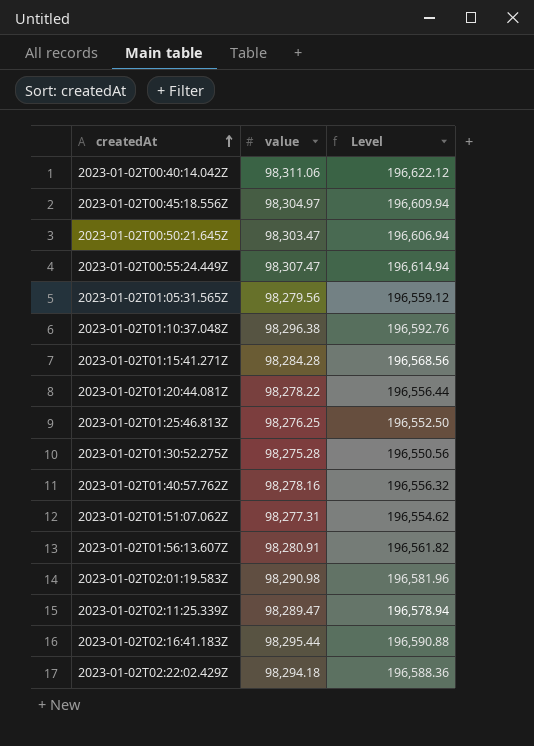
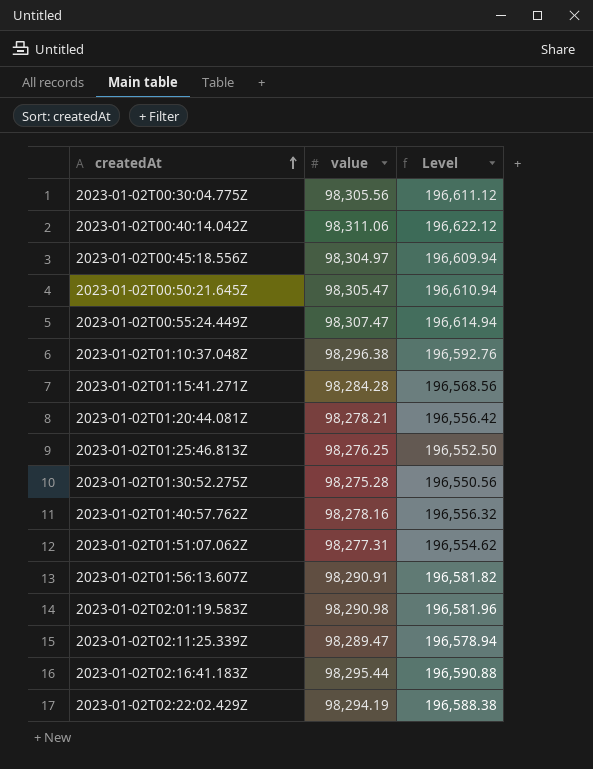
row 2023-01-02T01:05:31.565Z: 98,279.56 | 196,559.12 -> none
row 2023-01-02T00:30:04.775Z: none -> 98,305.56 | 196,611.12
2023-01-02T00:50:21.645Z | value: 98,303.47 -> 98,305.47
2023-01-02T00:50:21.645Z | Level: 196,606.94 -> 196,610.94
2023-01-02T01:20:44.081Z | value: 98,278.22 -> 98,278.21
2023-01-02T01:20:44.081Z | Level: 196,556.44 -> 196,556.42
2023-01-02T01:56:13.607Z | value: 98,280.91 -> 98,290.91
2023-01-02T01:56:13.607Z | Level: 196,561.82 -> 196,581.82
2023-01-02T02:22:02.429Z | value: 98,294.18 -> 98,294.19
2023-01-02T02:22:02.429Z | Level: 196,588.36 -> 196,588.38

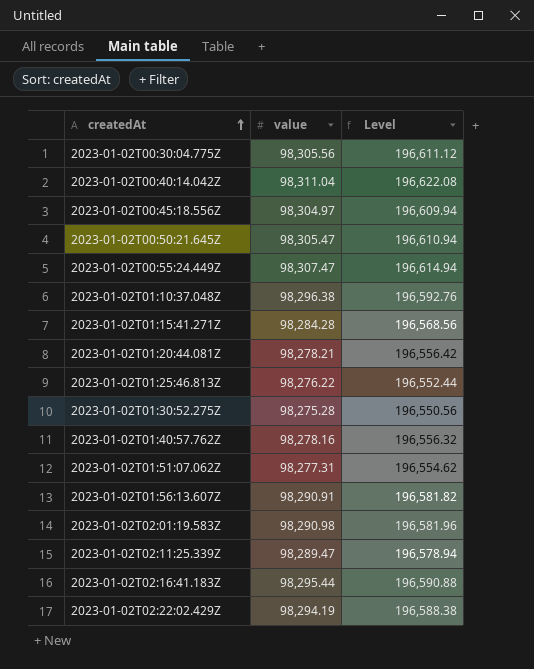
2023-01-02T00:40:14.042Z | value: 98,311.06 -> 98,311.04
2023-01-02T00:40:14.042Z | Level: 196,622.12 -> 196,622.08
2023-01-02T01:25:46.813Z | value: 98,276.25 -> 98,276.22
2023-01-02T01:25:46.813Z | Level: 196,552.50 -> 196,552.44

